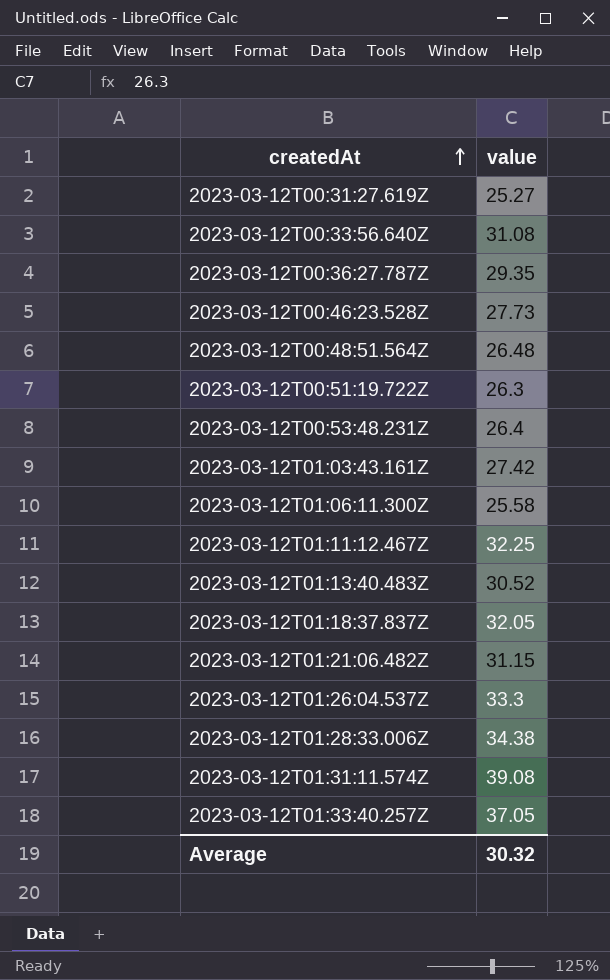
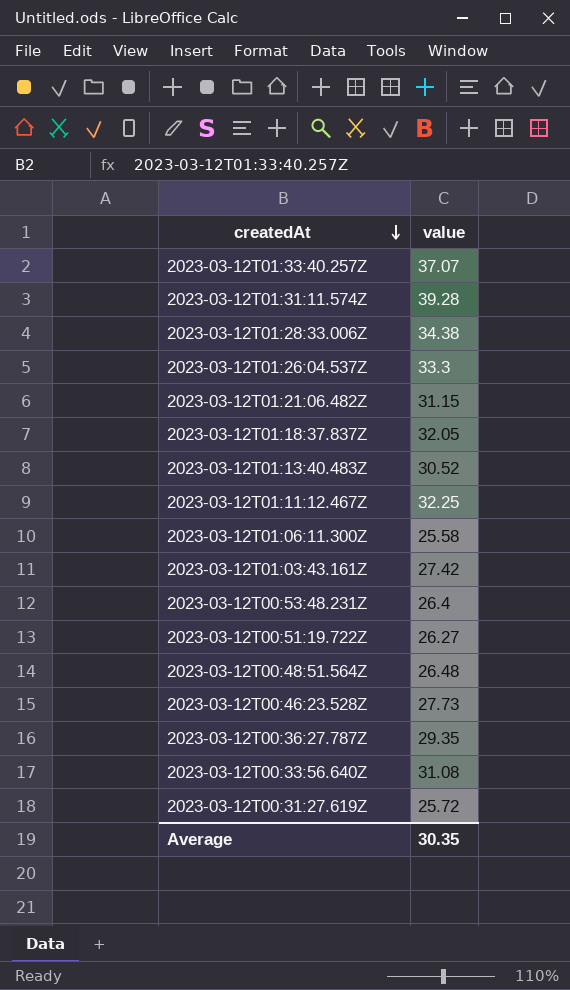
row order: createdAt ascending -> createdAt descending
2023-03-12T01:33:40.257Z | value: 37.05 -> 37.07
2023-03-12T01:31:11.574Z | value: 39.08 -> 39.28
2023-03-12T00:51:19.722Z | value: 26.3 -> 26.27
2023-03-12T00:31:27.619Z | value: 25.27 -> 25.72
Average | value: 30.32 -> 30.35

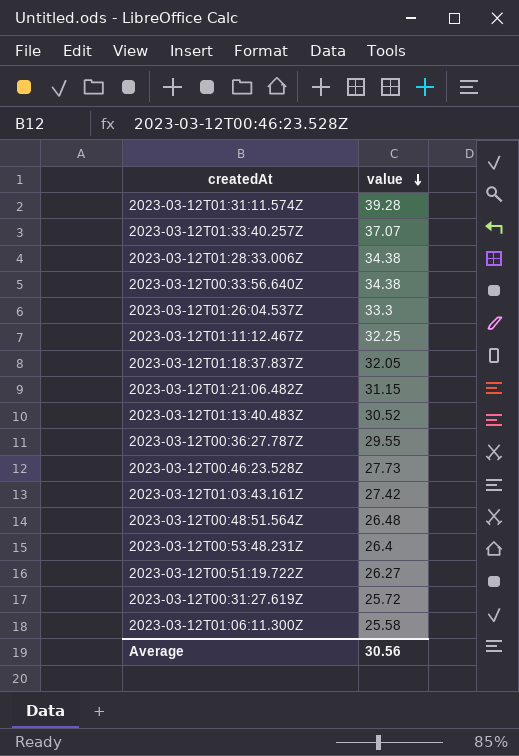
row order: createdAt descending -> value descending
2023-03-12T00:33:56.640Z | value: 31.08 -> 34.38
2023-03-12T00:36:27.787Z | value: 29.35 -> 29.55
Average | value: 30.35 -> 30.56

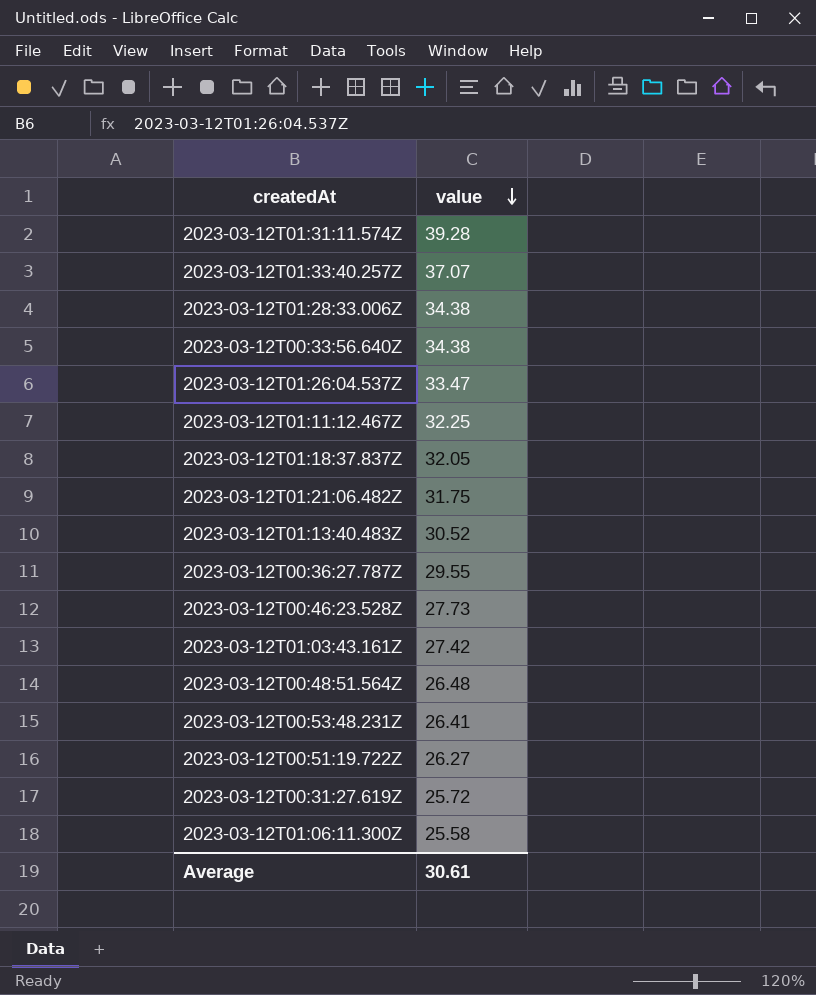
2023-03-12T01:26:04.537Z | value: 33.3 -> 33.47
2023-03-12T01:21:06.482Z | value: 31.15 -> 31.75
2023-03-12T00:53:48.231Z | value: 26.4 -> 26.41
Average | value: 30.56 -> 30.61

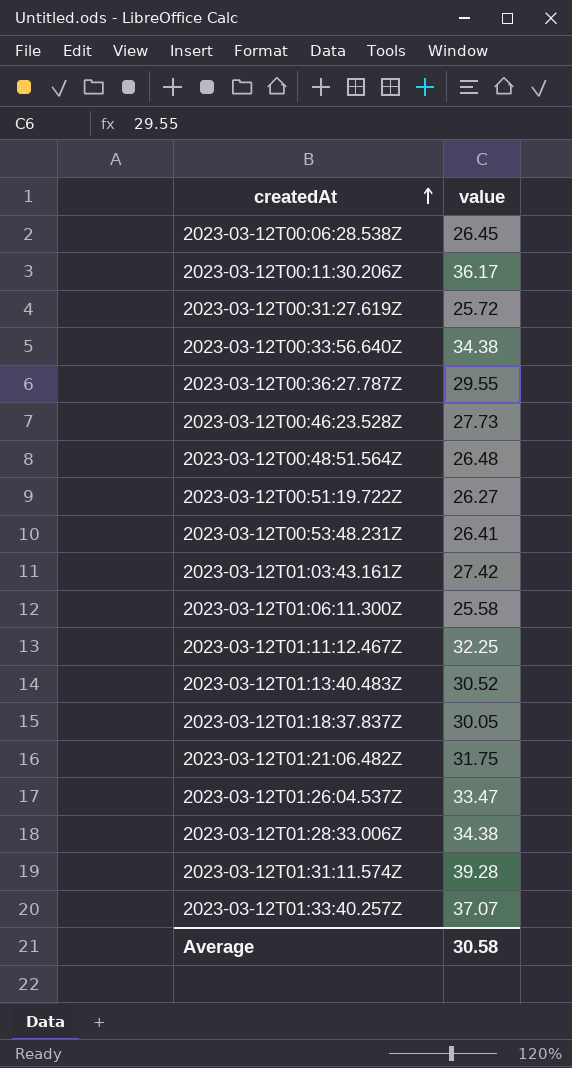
row order: value descending -> createdAt ascending
row 2023-03-12T00:06:28.538Z: none -> 26.45
row 2023-03-12T00:11:30.206Z: none -> 36.17
2023-03-12T01:18:37.837Z | value: 32.05 -> 30.05
Average | value: 30.61 -> 30.58

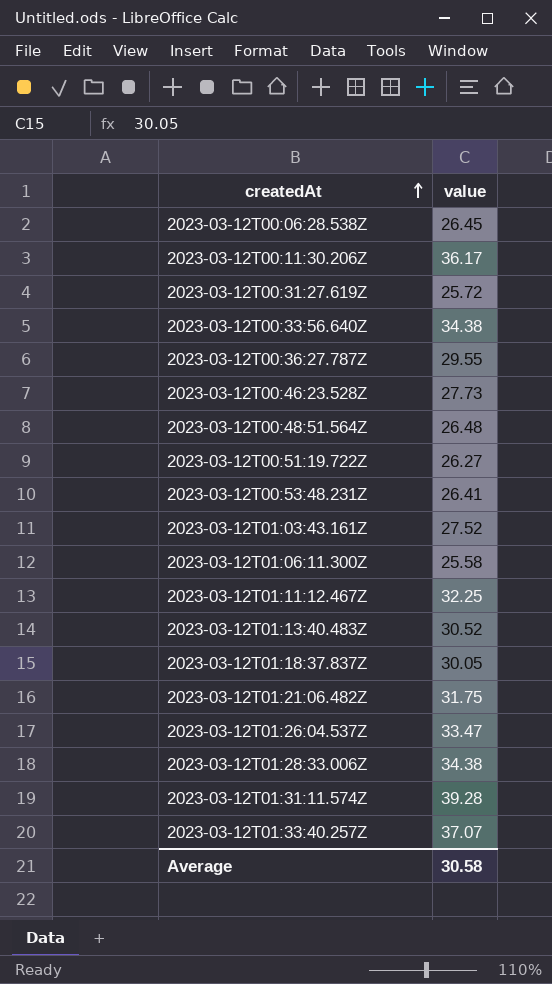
2023-03-12T01:03:43.161Z | value: 27.42 -> 27.52

